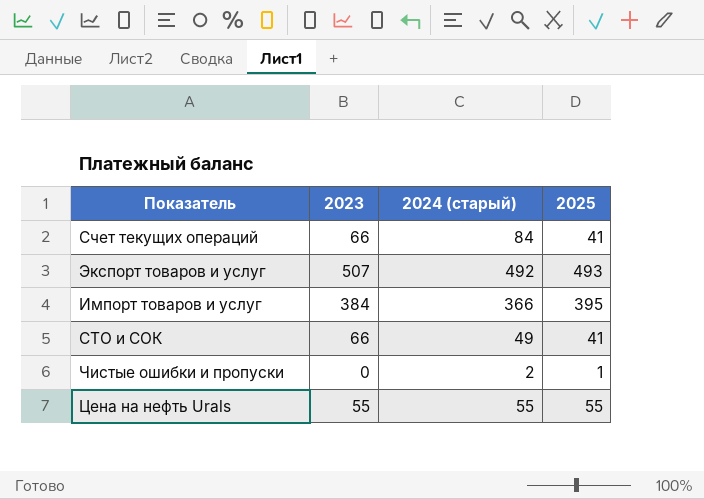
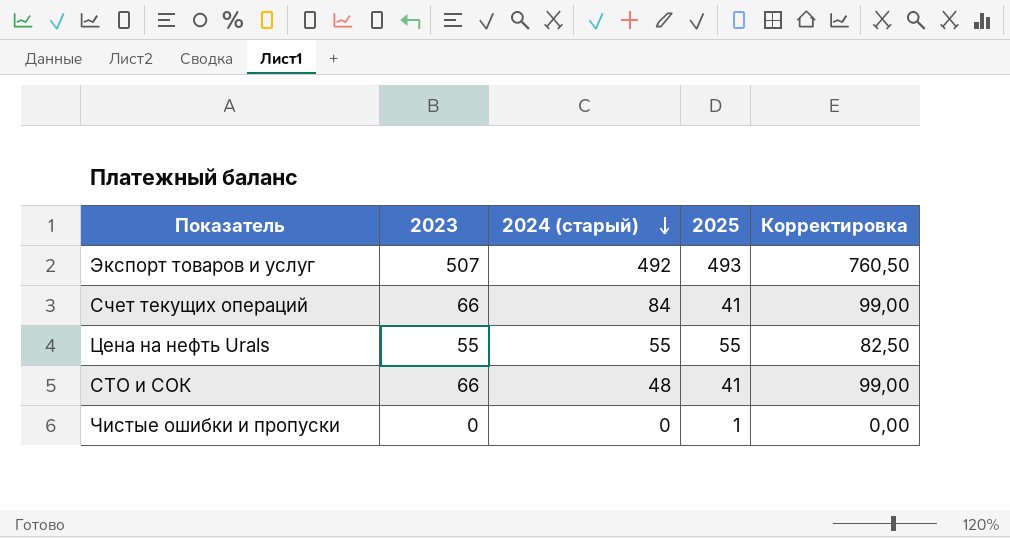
row order: none -> 2024 (старый) descending
column Корректировка | formula: none -> [2023] * 1,5
row Импорт товаров и услуг: 384 | 366 | 395 -> none
СТО и СОК | 2024 (старый): 49 -> 48
Чистые ошибки и пропуски | 2024 (старый): 2 -> 0

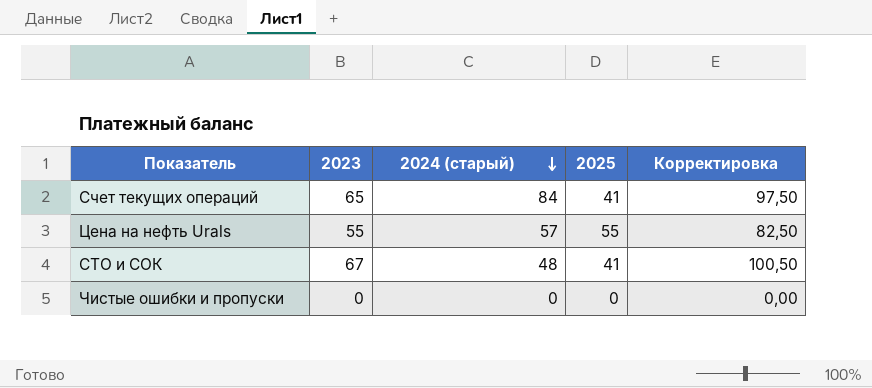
row Экспорт товаров и услуг: 507 | 492 | 493 | 760,50 -> none
Счет текущих операций | 2023: 66 -> 65
Счет текущих операций | Корректировка: 99,00 -> 97,50
Цена на нефть Urals | 2024 (старый): 55 -> 57
СТО и СОК | 2023: 66 -> 67
СТО и СОК | Корректировка: 99,00 -> 100,50
Чистые ошибки и пропуски | 2025: 1 -> 0

